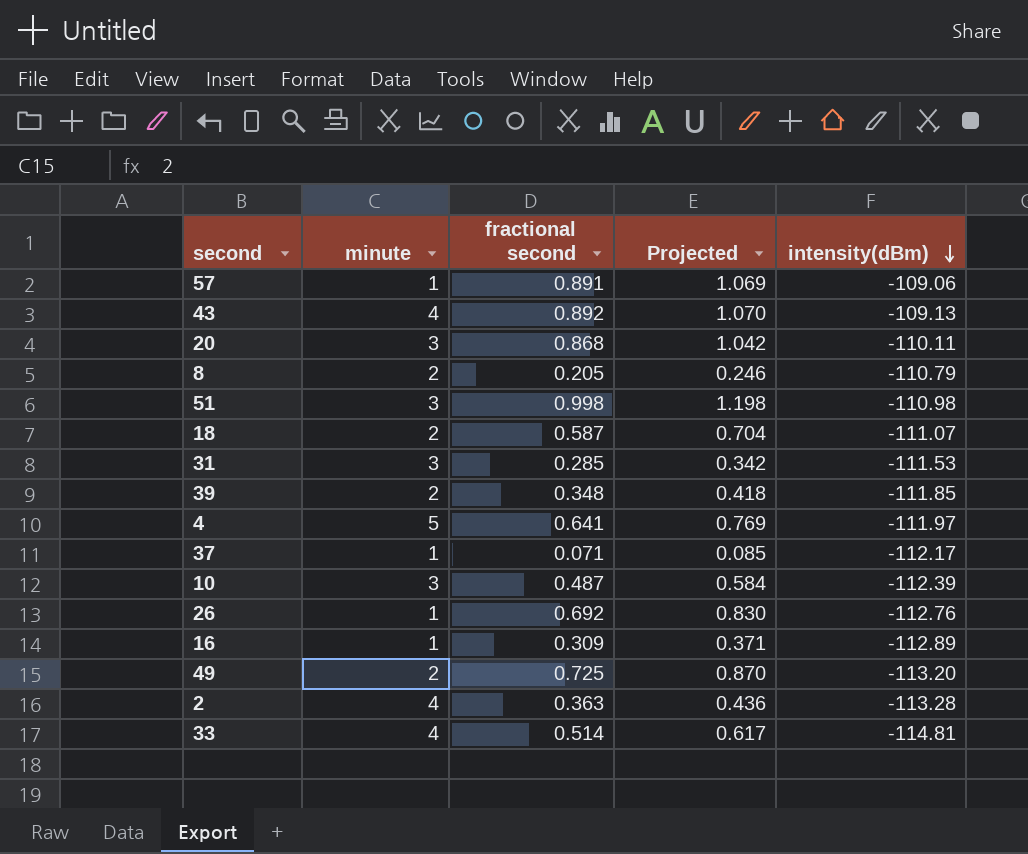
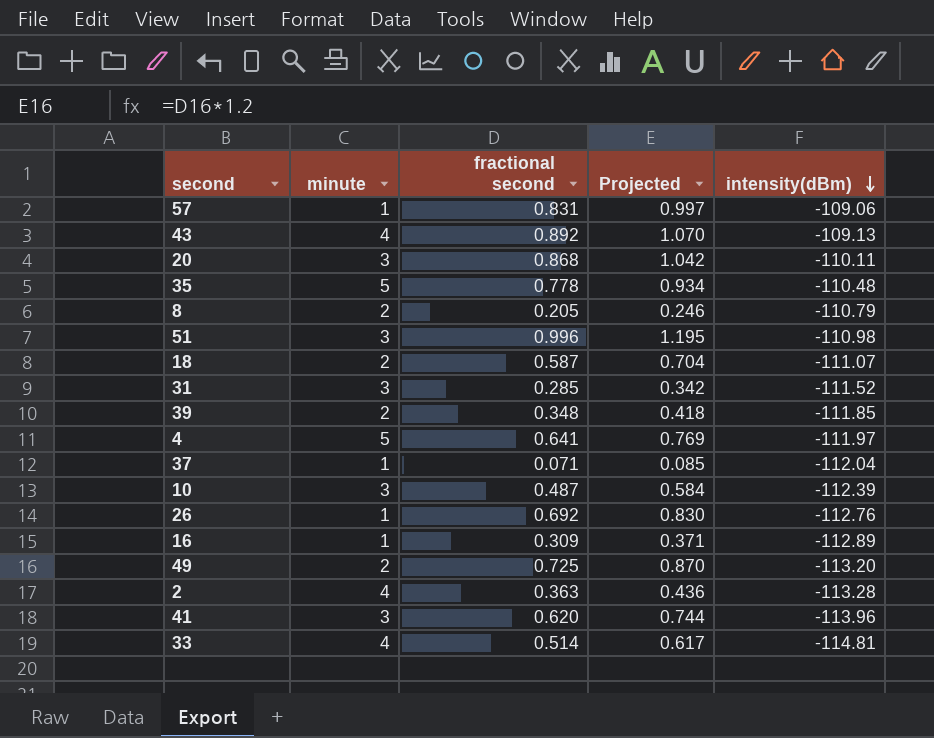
57 | fractional second: 0.891 -> 0.831
57 | Projected: 1.069 -> 0.997
row 35: none -> 5 | 0.778 | 0.934 | -110.48
51 | fractional second: 0.998 -> 0.996
51 | Projected: 1.198 -> 1.195
31 | intensity(dBm): -111.53 -> -111.52
37 | intensity(dBm): -112.17 -> -112.04
row 41: none -> 3 | 0.620 | 0.744 | -113.96

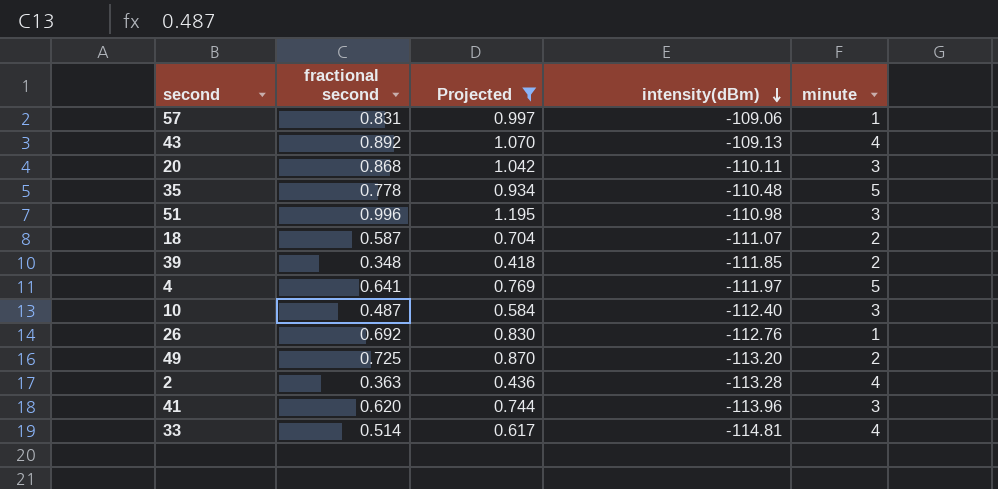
filter: none -> Projected >= 0.418
column minute | position: 2 -> 5
10 | intensity(dBm): -112.39 -> -112.40

